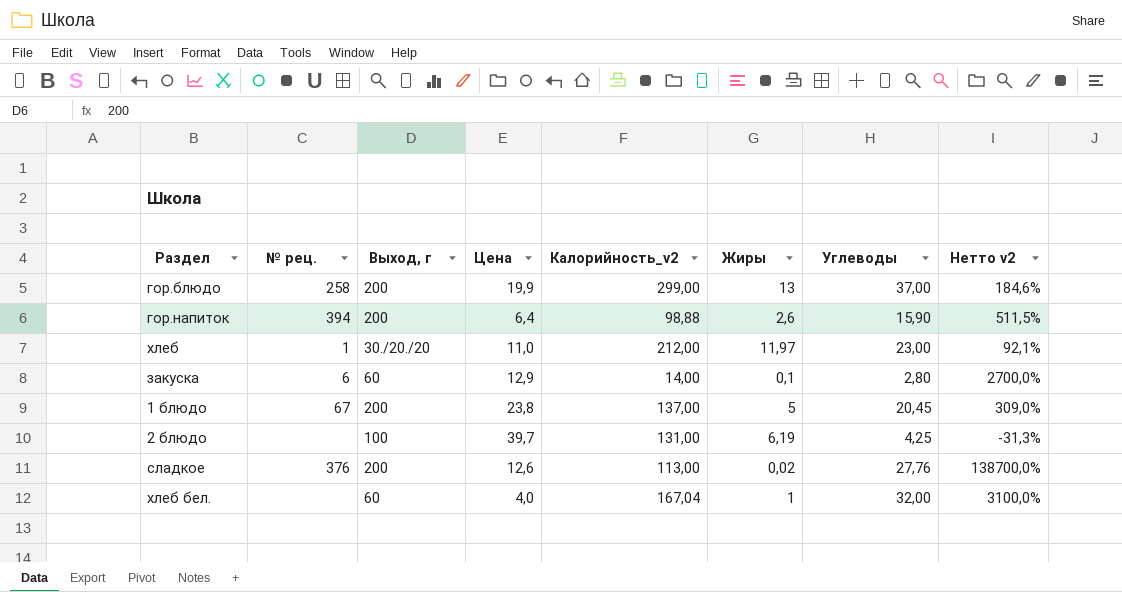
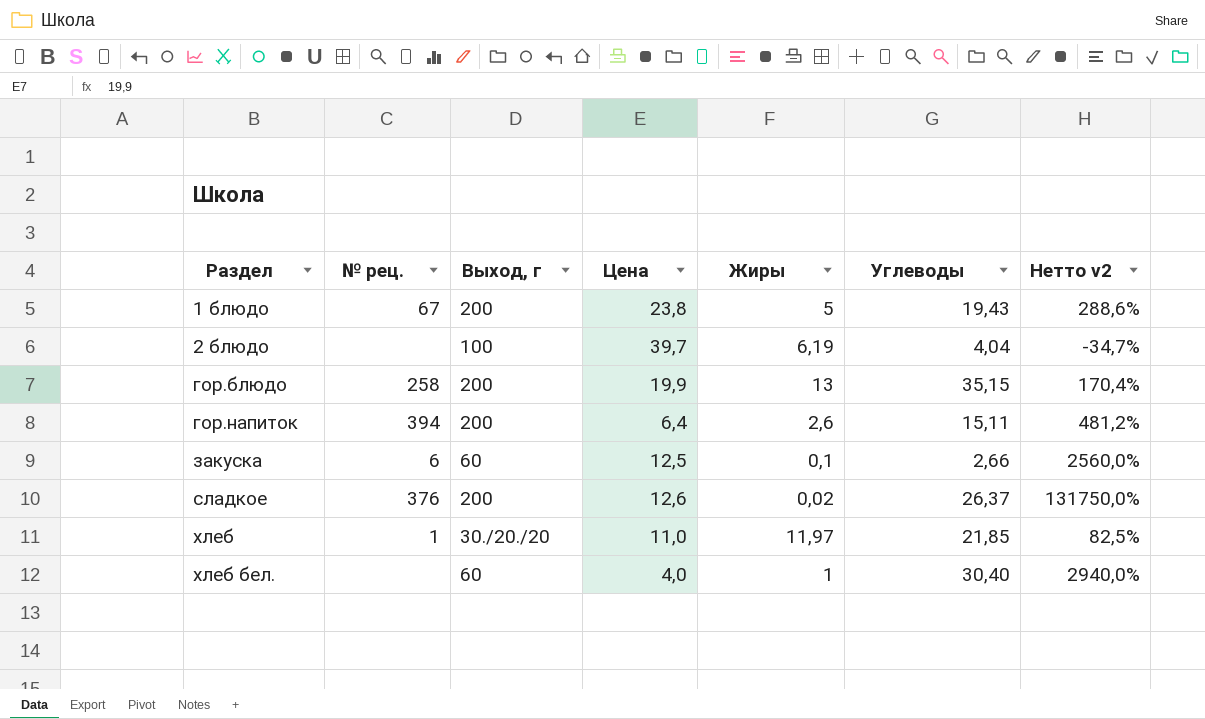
row order: none -> Раздел ascending
column Калорийность_v2 | position: 5 -> none
1 блюдо | Углеводы: 20,45 -> 19,43
1 блюдо | Нетто v2: 309,0% -> 288,6%
2 блюдо | Углеводы: 4,25 -> 4,04
2 блюдо | Нетто v2: -31,3% -> -34,7%
гор.блюдо | Углеводы: 37,00 -> 35,15
гор.блюдо | Нетто v2: 184,6% -> 170,4%
гор.напиток | Углеводы: 15,90 -> 15,11
гор.напиток | Нетто v2: 511,5% -> 481,2%
закуска | Цена: 12,9 -> 12,5
закуска | Углеводы: 2,80 -> 2,66
закуска | Нетто v2: 2700,0% -> 2560,0%
сладкое | Углеводы: 27,76 -> 26,37
сладкое | Нетто v2: 138700,0% -> 131750,0%
хлеб | Углеводы: 23,00 -> 21,85
хлеб | Нетто v2: 92,1% -> 82,5%
хлеб бел. | Углеводы: 32,00 -> 30,40
хлеб бел. | Нетто v2: 3100,0% -> 2940,0%

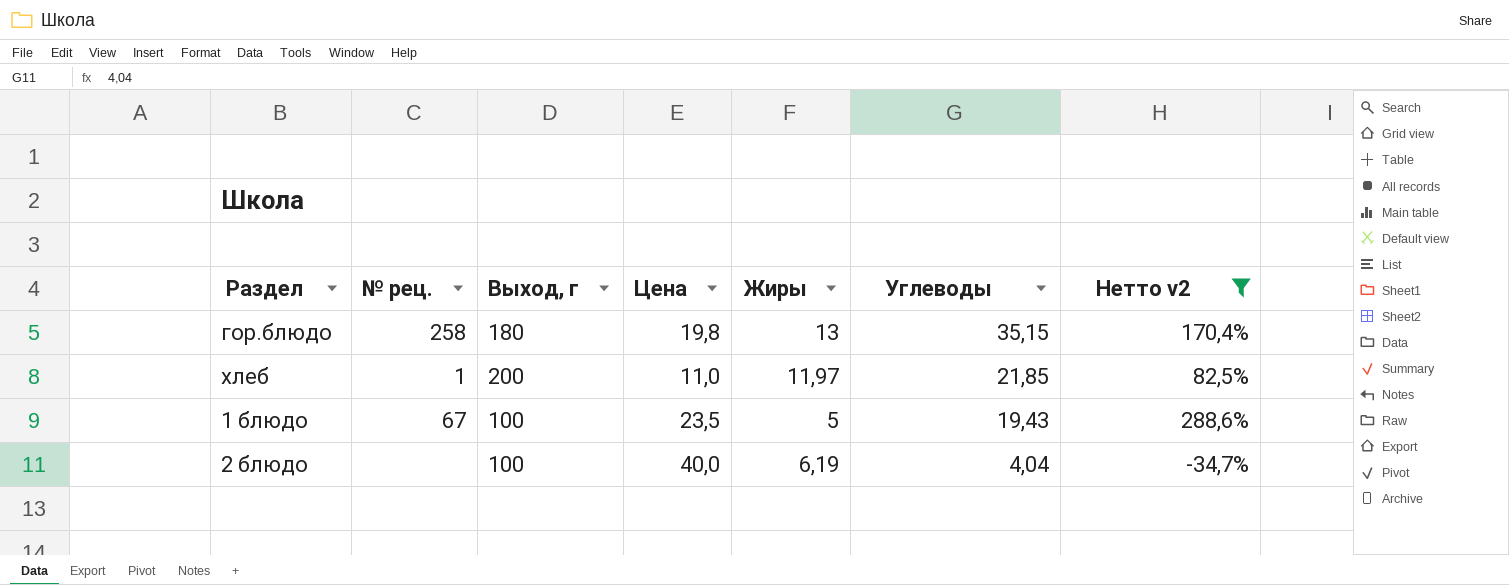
filter: none -> Нетто v2 <= 288,6%
row order: Раздел ascending -> Углеводы descending
гор.блюдо | Выход, г: 200 -> 180
гор.блюдо | Цена: 19,9 -> 19,8
хлеб | Выход, г: 30./20./20 -> 200
1 блюдо | Выход, г: 200 -> 100
1 блюдо | Цена: 23,8 -> 23,5
2 блюдо | Цена: 39,7 -> 40,0

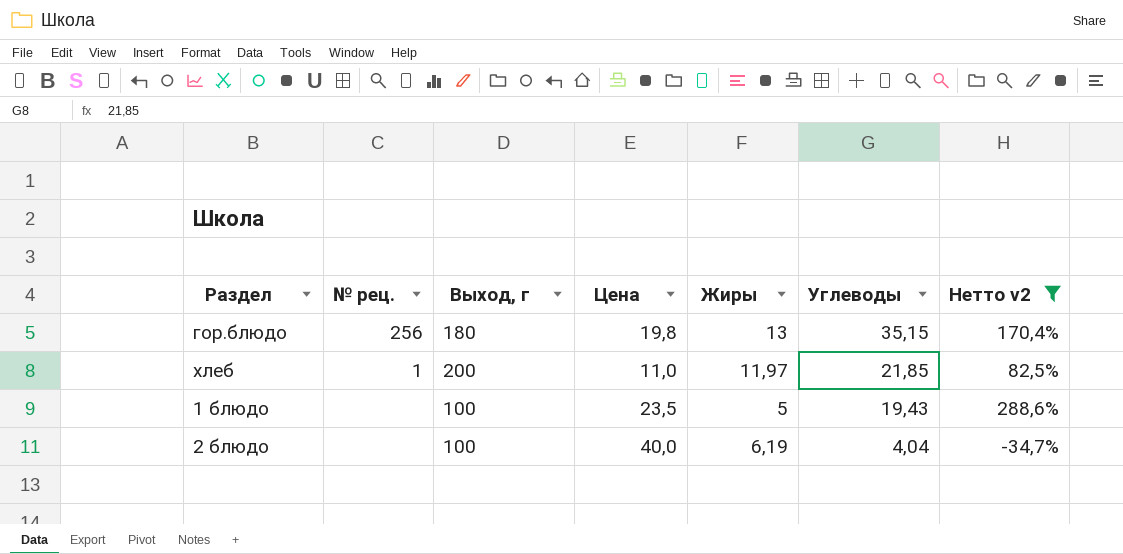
гор.блюдо | № рец.: 258 -> 256
1 блюдо | № рец.: 67 -> none

